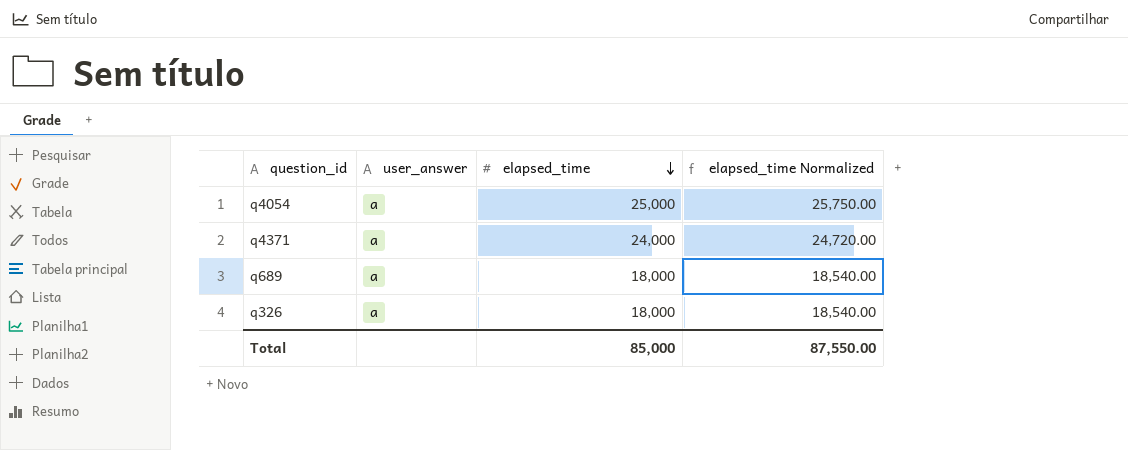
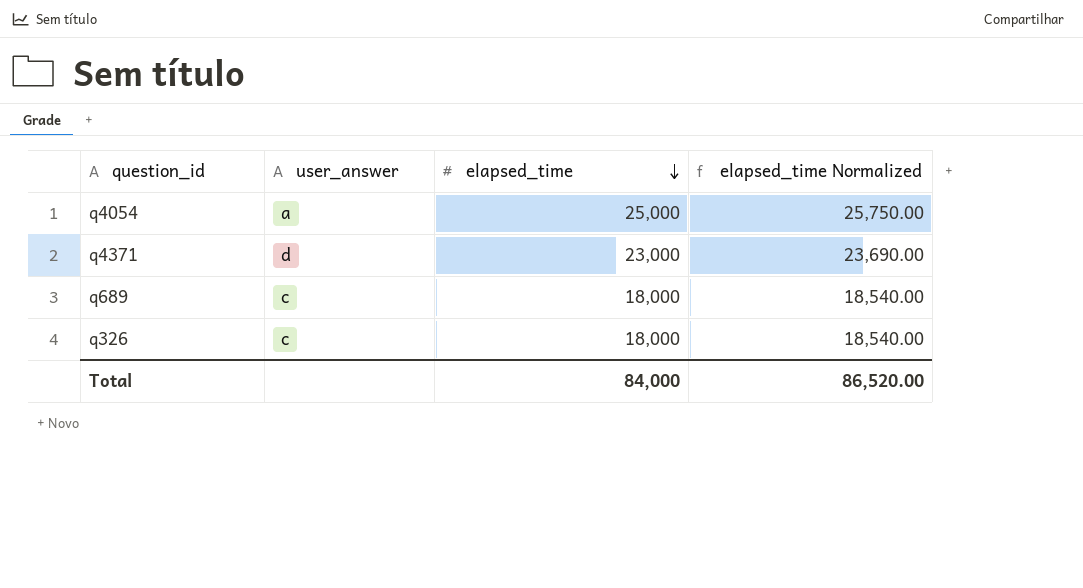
q4371 | user_answer: a -> d
q4371 | elapsed_time: 24,000 -> 23,000
q4371 | elapsed_time Normalized: 24,720.00 -> 23,690.00
q689 | user_answer: a -> c
q326 | user_answer: a -> c
Total | elapsed_time: 85,000 -> 84,000
Total | elapsed_time Normalized: 87,550.00 -> 86,520.00

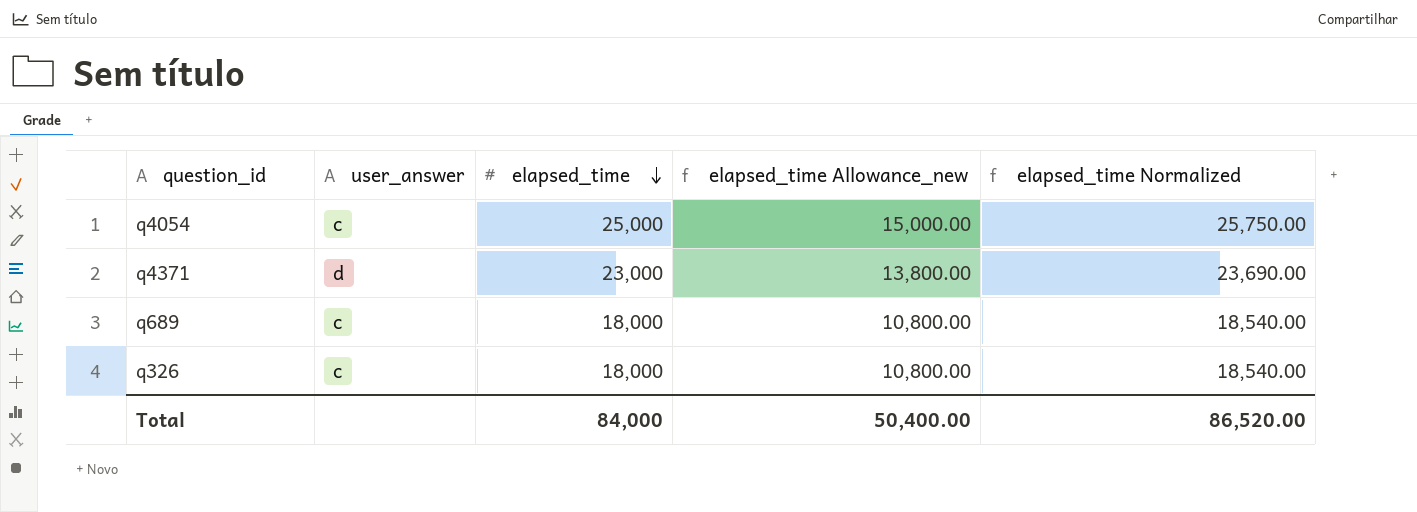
column elapsed_time Allowance_new | formula: none -> [elapsed_time] * 0.6
q4054 | user_answer: a -> c

